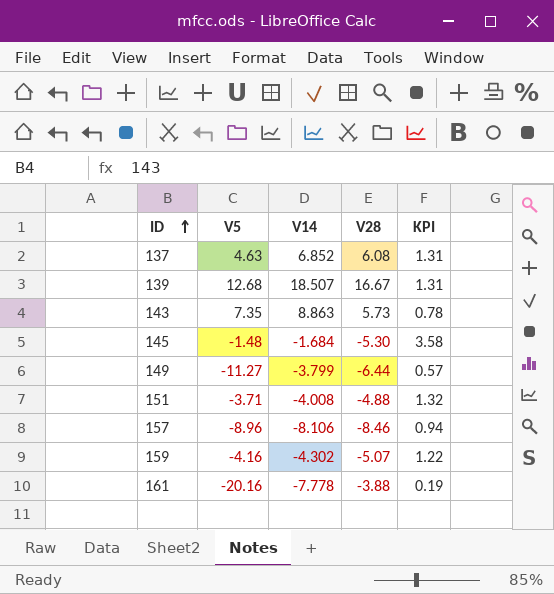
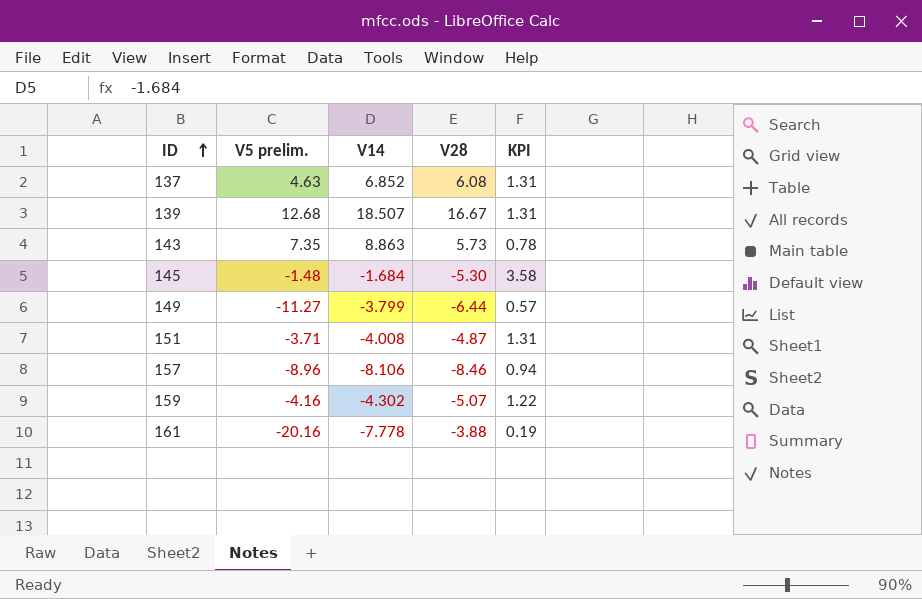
column name: V5 -> V5 prelim.
151 | V28: -4.88 -> -4.87
151 | KPI: 1.32 -> 1.31

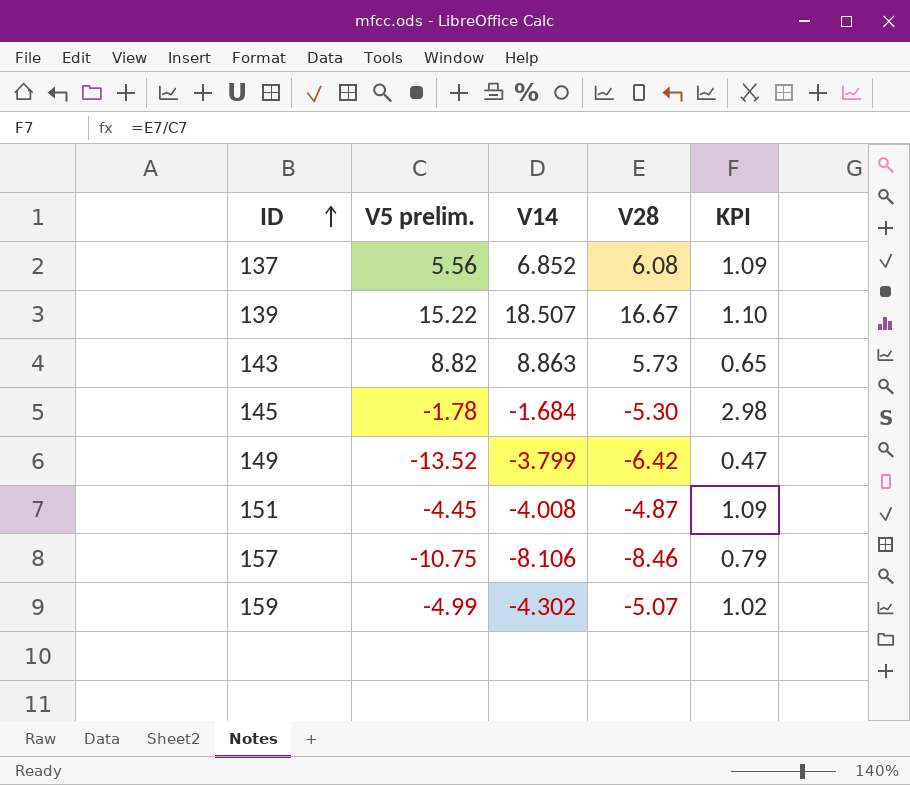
row 161: -20.16 | -7.778 | -3.88 | 0.19 -> none
137 | V5 prelim.: 4.63 -> 5.56
137 | KPI: 1.31 -> 1.09
139 | V5 prelim.: 12.68 -> 15.22
139 | KPI: 1.31 -> 1.10
143 | V5 prelim.: 7.35 -> 8.82
143 | KPI: 0.78 -> 0.65
145 | V5 prelim.: -1.48 -> -1.78
145 | KPI: 3.58 -> 2.98
149 | V5 prelim.: -11.27 -> -13.52
149 | V28: -6.44 -> -6.42
149 | KPI: 0.57 -> 0.47
151 | V5 prelim.: -3.71 -> -4.45
151 | KPI: 1.31 -> 1.09
157 | V5 prelim.: -8.96 -> -10.75
157 | KPI: 0.94 -> 0.79
159 | V5 prelim.: -4.16 -> -4.99
159 | KPI: 1.22 -> 1.02

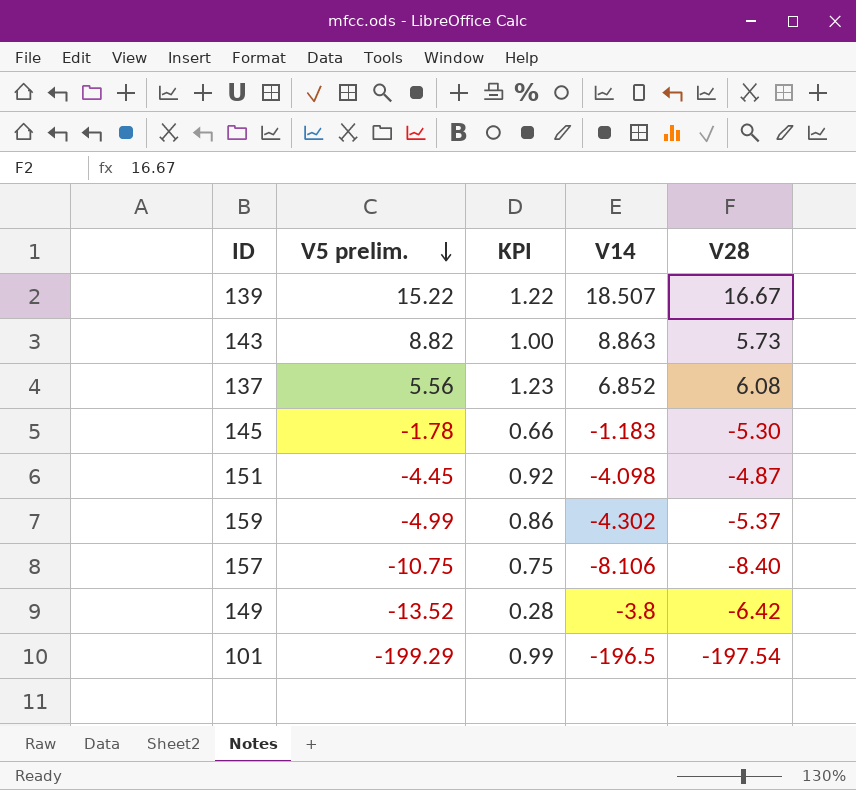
row order: ID ascending -> V5 prelim. descending
column KPI | formula: [V28] / [V5 prelim.] -> [V14] / [V5 prelim.]
column KPI | position: 5 -> 3
145 | V14: -1.684 -> -1.183
151 | V14: -4.008 -> -4.098
159 | V28: -5.07 -> -5.37
157 | V28: -8.46 -> -8.40
149 | V14: -3.799 -> -3.8
row 101: none -> -199.29 | 0.99 | -196.5 | -197.54

